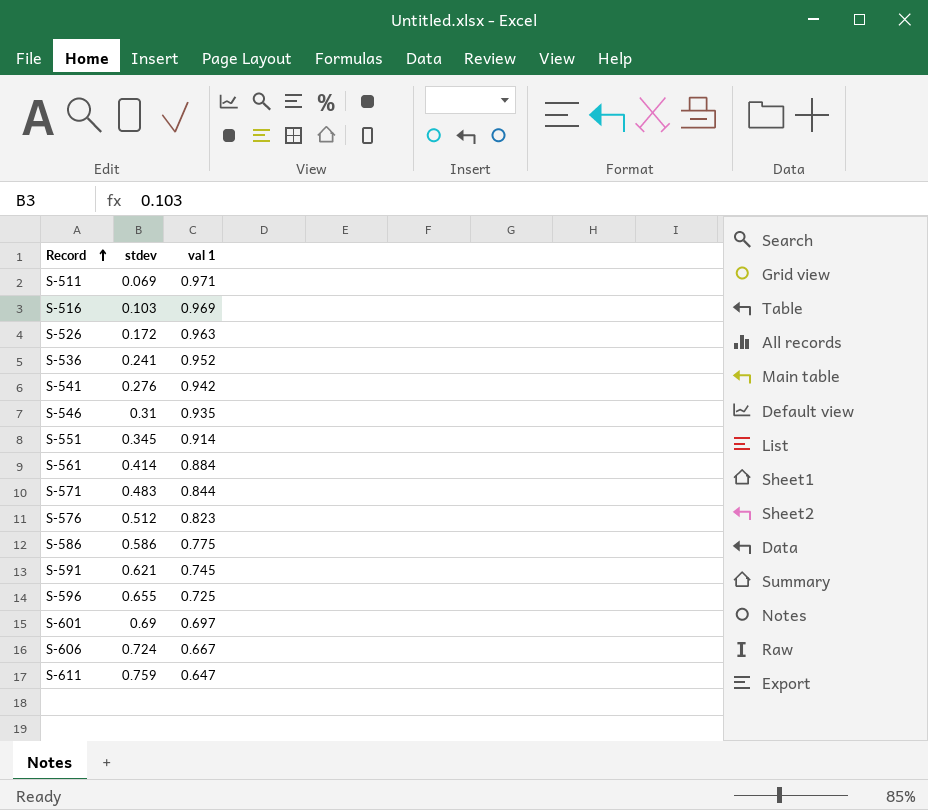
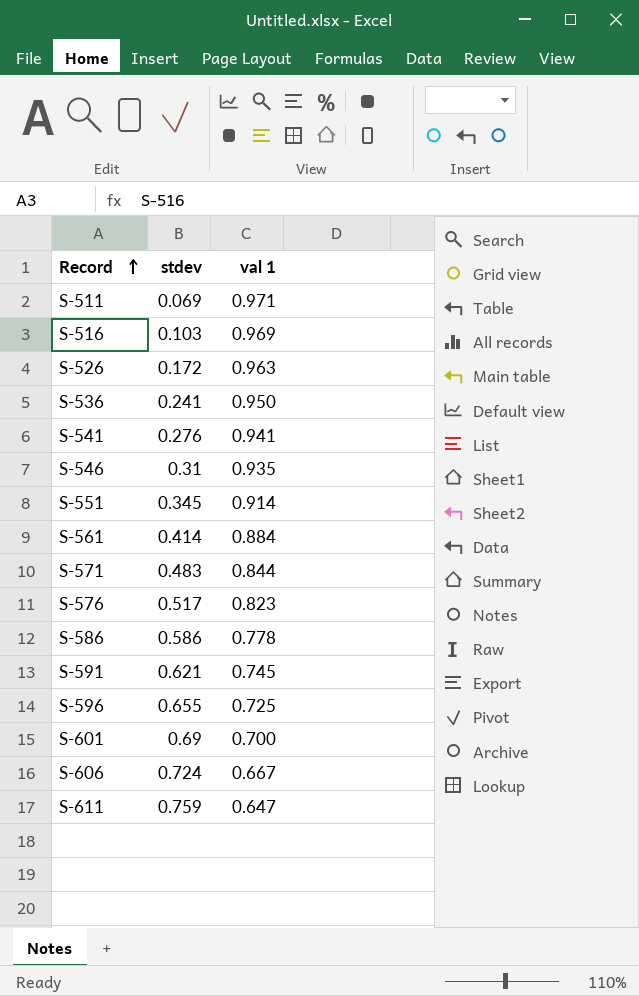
S-536 | val 1: 0.952 -> 0.950
S-541 | val 1: 0.942 -> 0.941
S-576 | stdev: 0.512 -> 0.517
S-586 | val 1: 0.775 -> 0.778
S-601 | val 1: 0.697 -> 0.700

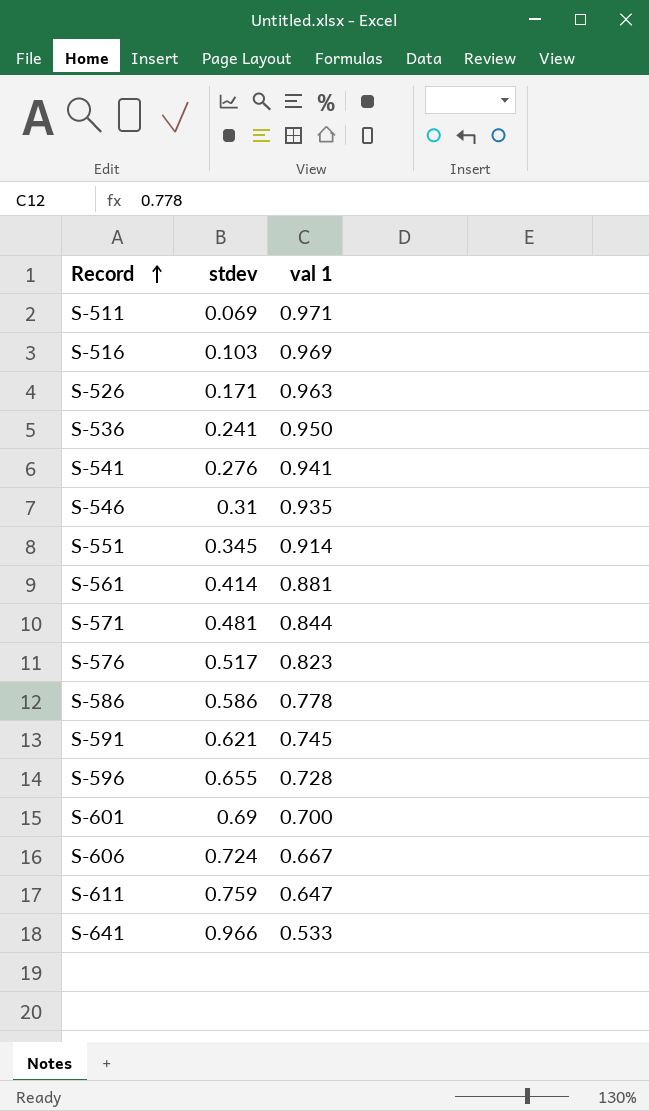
S-526 | stdev: 0.172 -> 0.171
S-561 | val 1: 0.884 -> 0.881
S-571 | stdev: 0.483 -> 0.481
S-596 | val 1: 0.725 -> 0.728
row S-641: none -> 0.966 | 0.533

